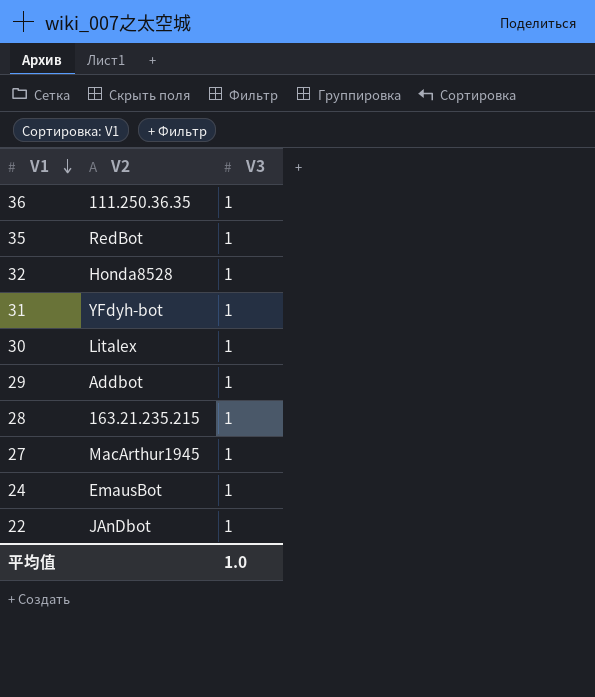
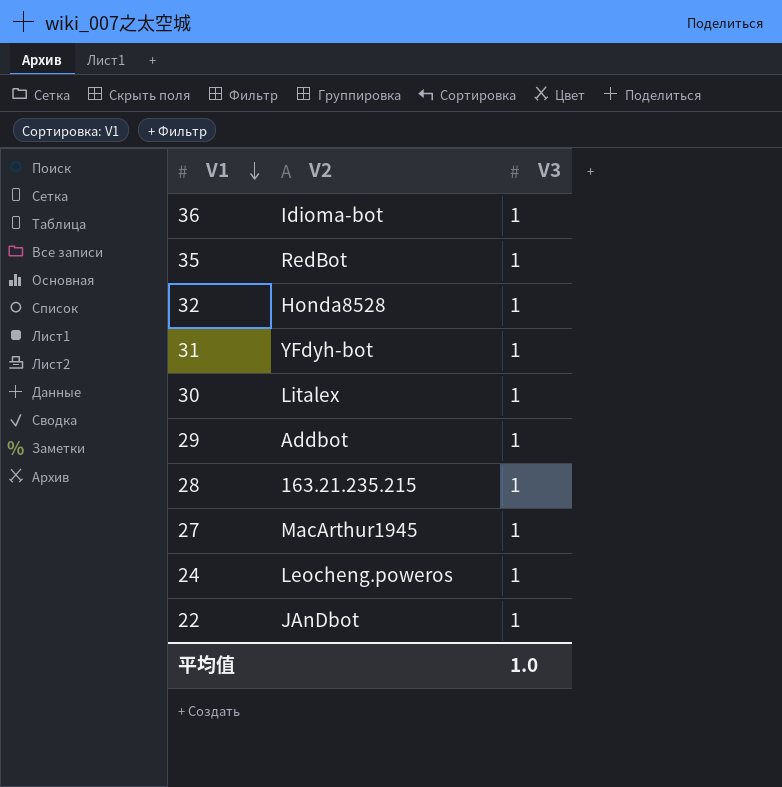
36 | V2: 111.250.36.35 -> Idioma-bot
24 | V2: EmausBot -> Leocheng.poweros

